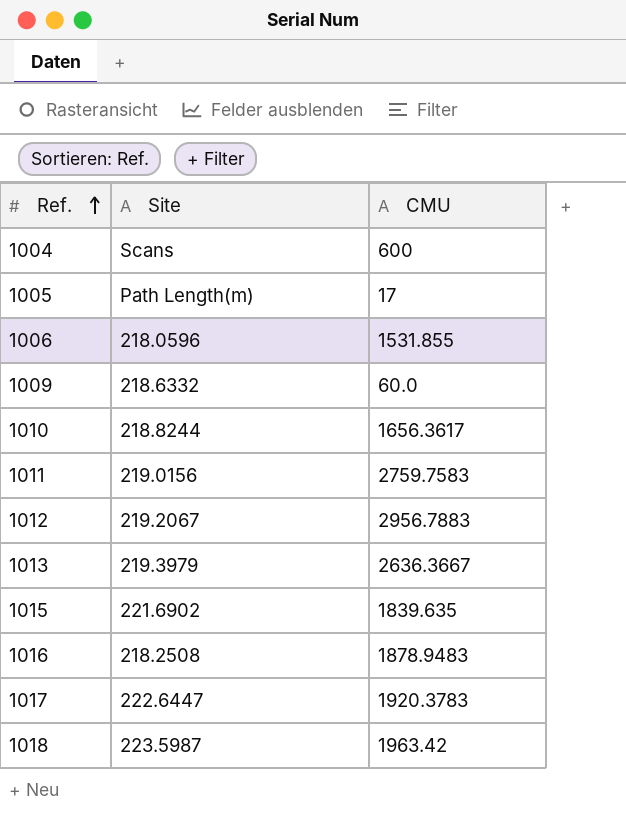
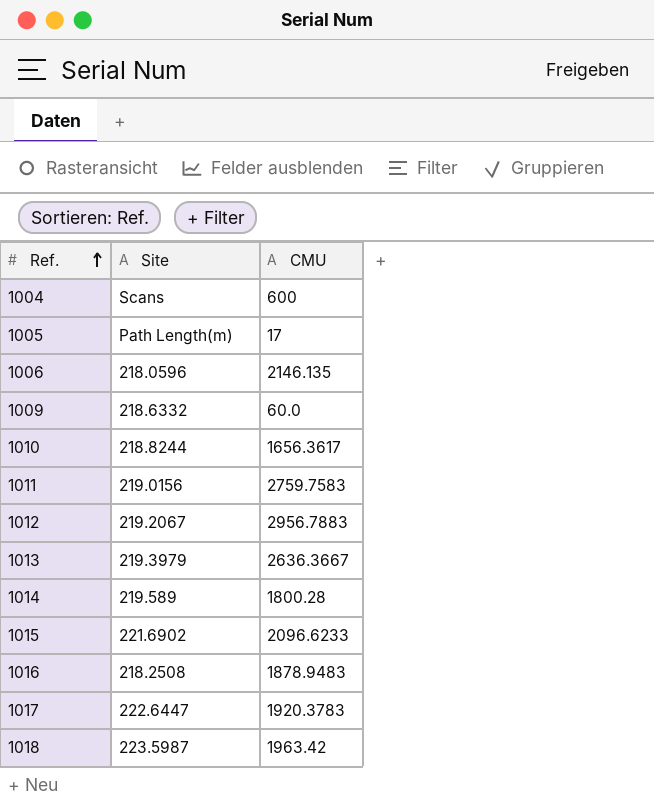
1006 | CMU: 1531.855 -> 2146.135
row 1014: none -> 219.589 | 1800.28
1015 | CMU: 1839.635 -> 2096.6233

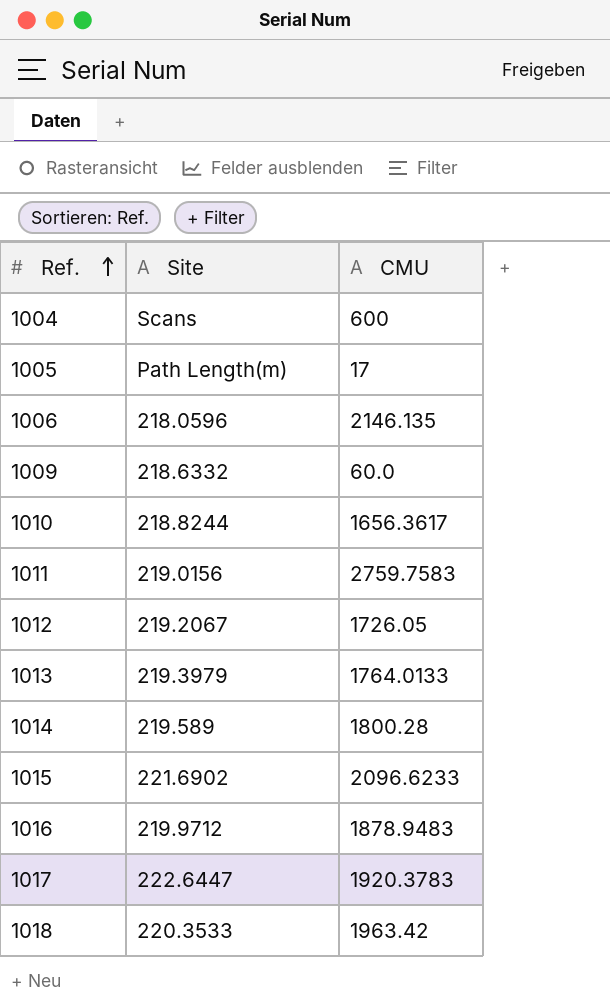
1012 | CMU: 2956.7883 -> 1726.05
1013 | CMU: 2636.3667 -> 1764.0133
1016 | Site: 218.2508 -> 219.9712
1018 | Site: 223.5987 -> 220.3533

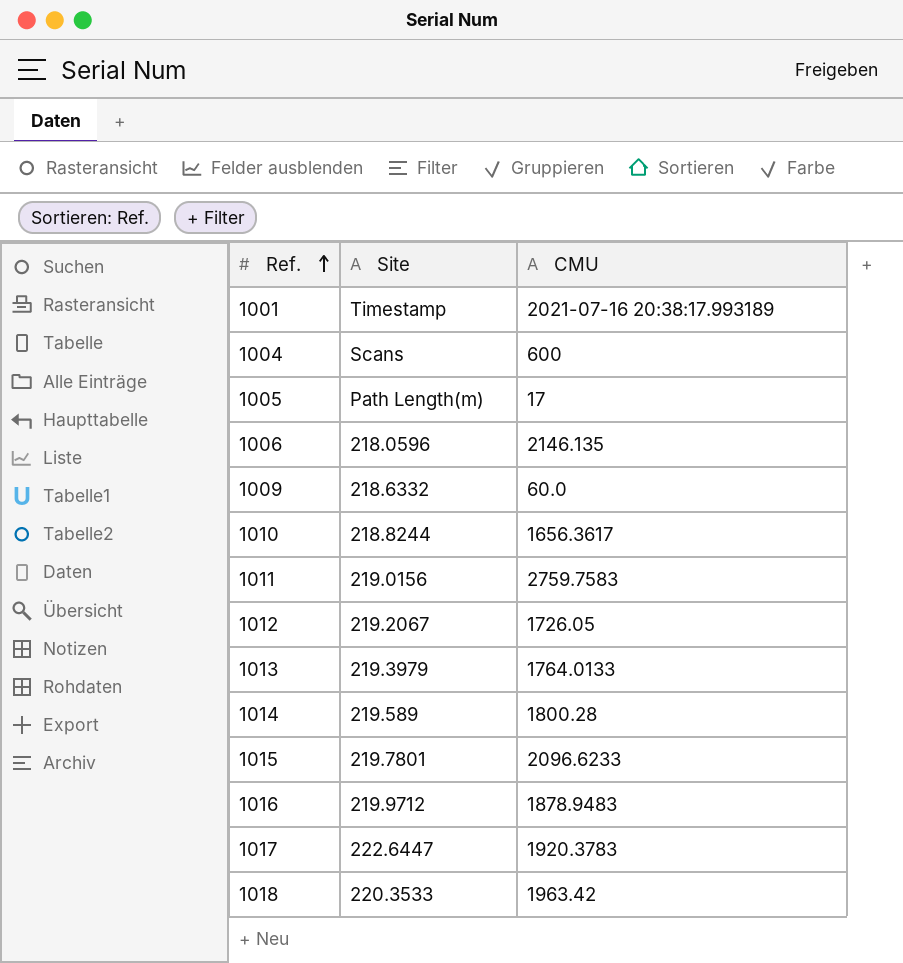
row 1001: none -> Timestamp | 2021-07-16 20:38:17.993189
1015 | Site: 221.6902 -> 219.7801

